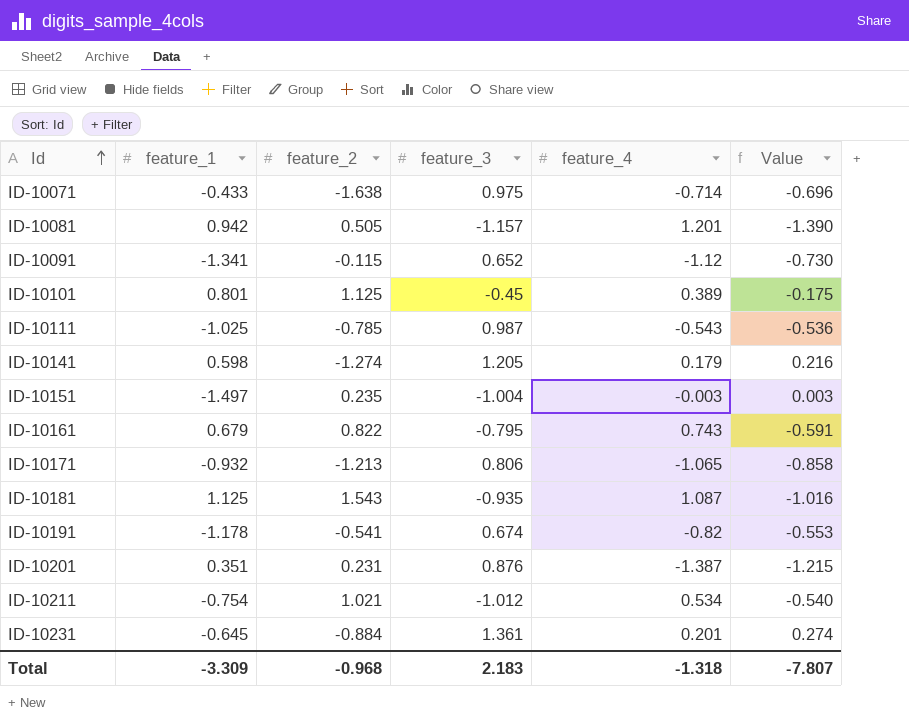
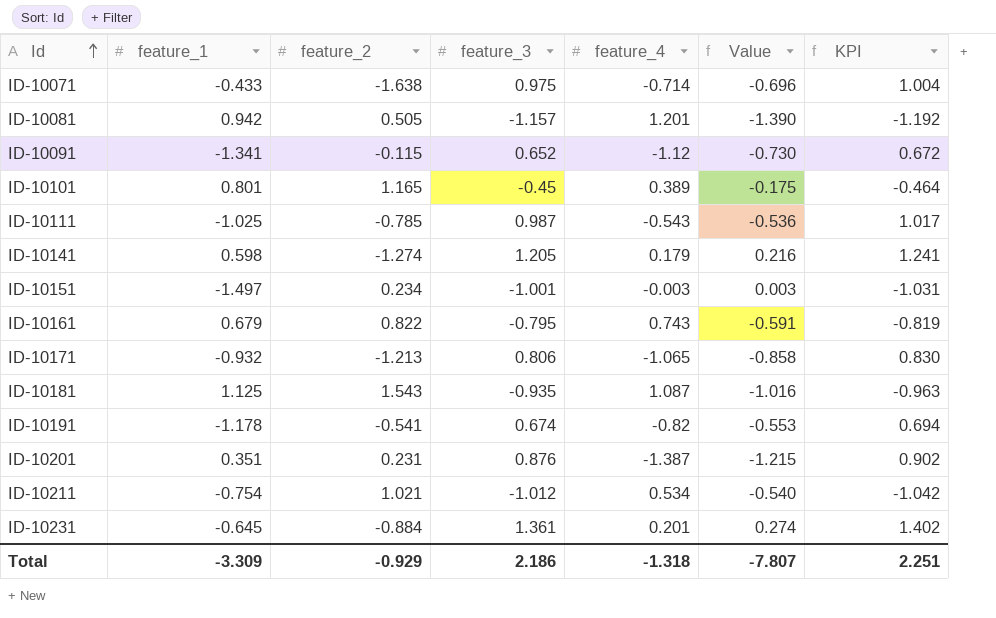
column KPI | formula: none -> [feature_3] * 1.03
ID-10101 | feature_2: 1.125 -> 1.165
ID-10151 | feature_2: 0.235 -> 0.234
ID-10151 | feature_3: -1.004 -> -1.001
Total | feature_2: -0.968 -> -0.929
Total | feature_3: 2.183 -> 2.186

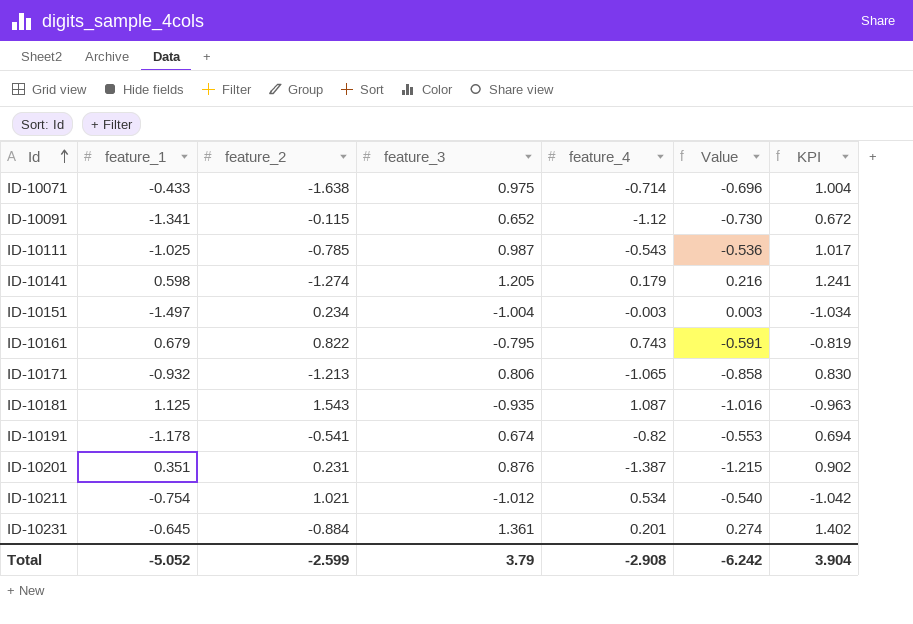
row ID-10081: 0.942 | 0.505 | -1.157 | 1.201 | -1.390 | -1.192 -> none
row ID-10101: 0.801 | 1.165 | -0.45 | 0.389 | -0.175 | -0.464 -> none
ID-10151 | feature_3: -1.001 -> -1.004
ID-10151 | KPI: -1.031 -> -1.034
Total | feature_1: -3.309 -> -5.052
Total | feature_2: -0.929 -> -2.599
Total | feature_3: 2.186 -> 3.79
Total | feature_4: -1.318 -> -2.908
Total | Value: -7.807 -> -6.242
Total | KPI: 2.251 -> 3.904

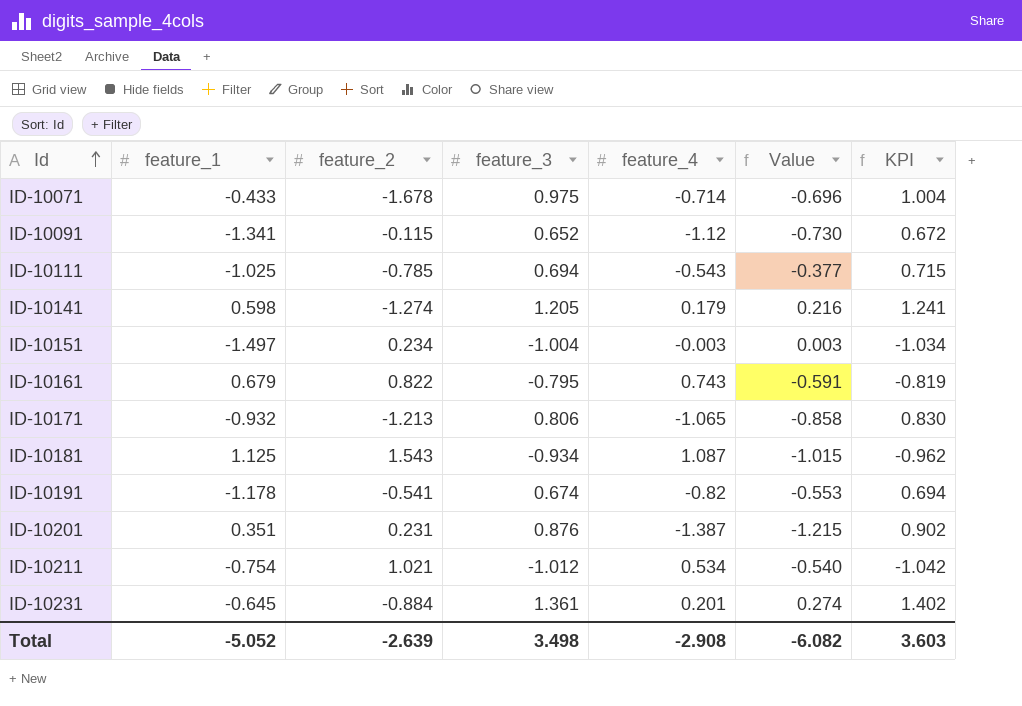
ID-10071 | feature_2: -1.638 -> -1.678
ID-10111 | feature_3: 0.987 -> 0.694
ID-10111 | Value: -0.536 -> -0.377
ID-10111 | KPI: 1.017 -> 0.715
ID-10181 | feature_3: -0.935 -> -0.934
ID-10181 | Value: -1.016 -> -1.015
ID-10181 | KPI: -0.963 -> -0.962
Total | feature_2: -2.599 -> -2.639
Total | feature_3: 3.79 -> 3.498
Total | Value: -6.242 -> -6.082
Total | KPI: 3.904 -> 3.603

